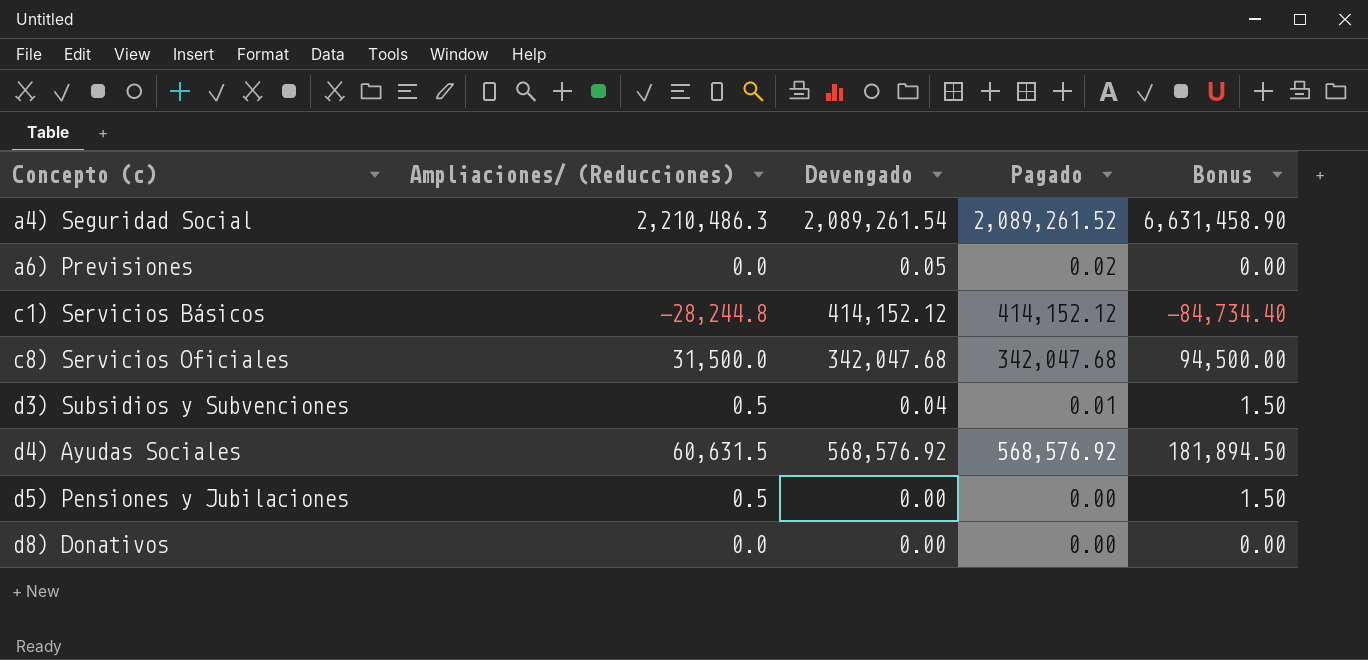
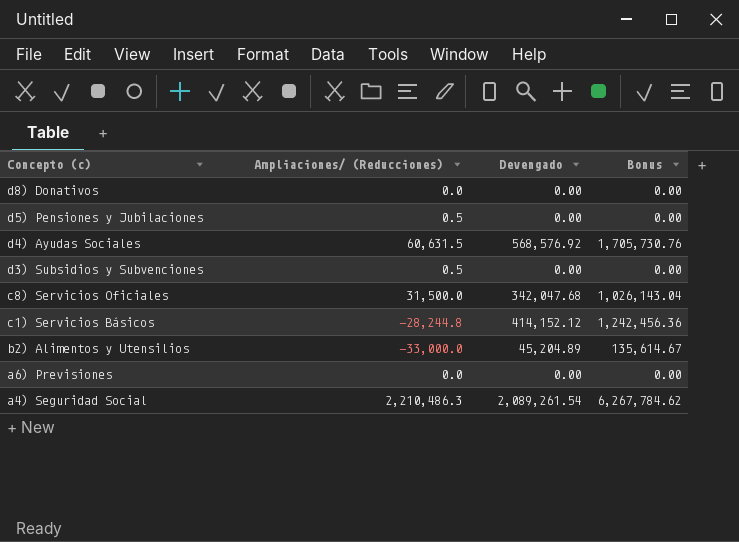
row order: Concepto (c) ascending -> Concepto (c) descending
column Pagado | position: 4 -> none
column Bonus | formula: [Ampliaciones/ (Reducciones)] * 3 -> [Devengado] * 3
d3) Subsidios y Subvenciones | Devengado: 0.04 -> 0.00
row b2) Alimentos y Utensilios: none -> -33,000.0 | 45,204.89 | 135,614.67
a6) Previsiones | Devengado: 0.05 -> 0.00

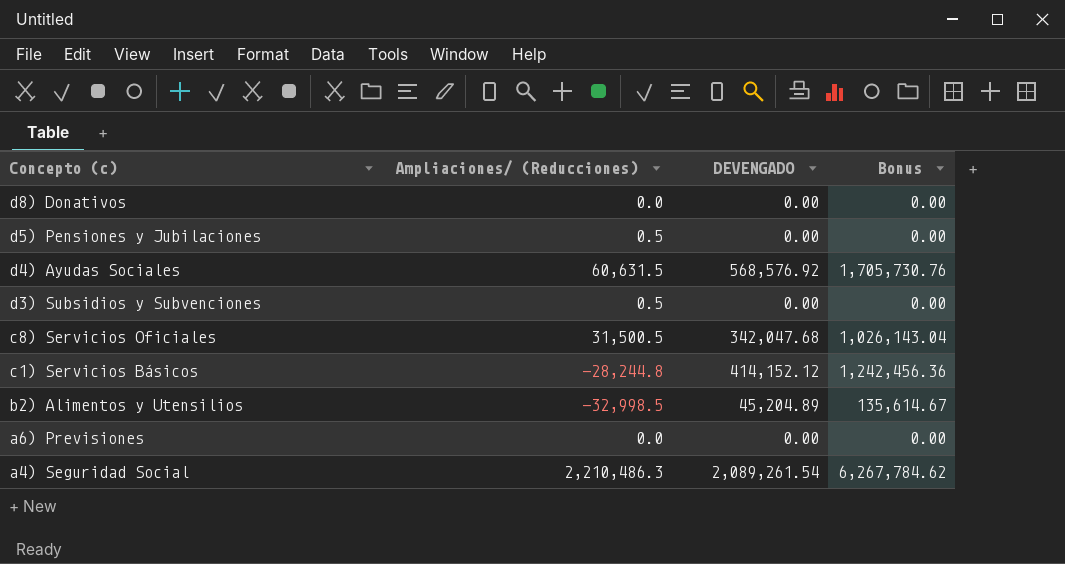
column name: Devengado -> DEVENGADO
c8) Servicios Oficiales | Ampliaciones/ (Reducciones): 31,500.0 -> 31,500.5
b2) Alimentos y Utensilios | Ampliaciones/ (Reducciones): -33,000.0 -> -32,998.5

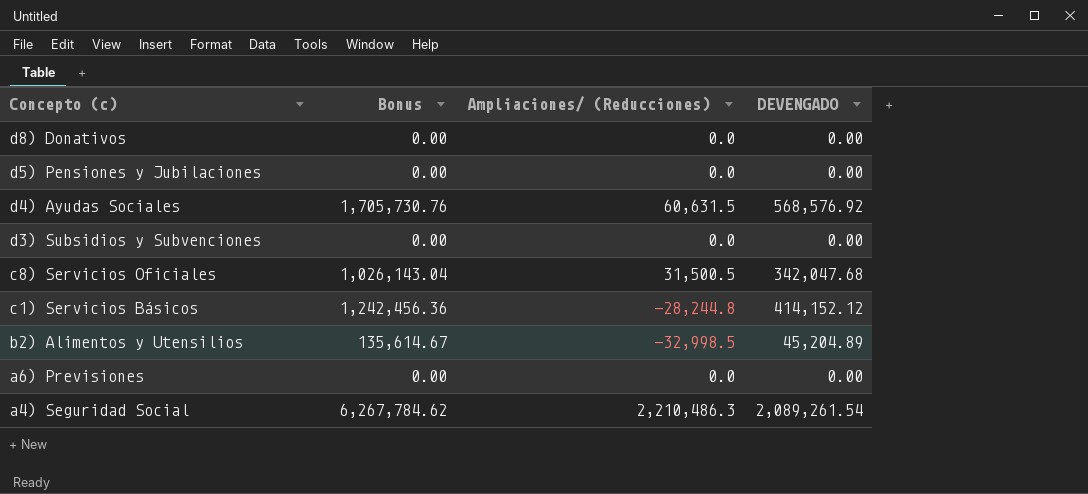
column Bonus | position: 4 -> 2
d5) Pensiones y Jubilaciones | Ampliaciones/ (Reducciones): 0.5 -> 0.0
d3) Subsidios y Subvenciones | Ampliaciones/ (Reducciones): 0.5 -> 0.0

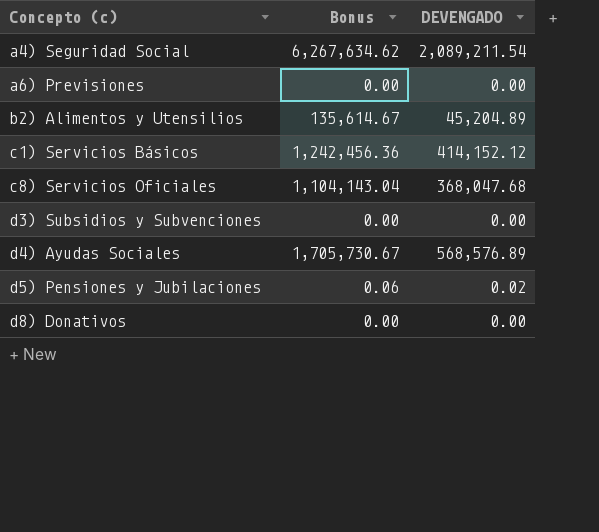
row order: Concepto (c) descending -> Concepto (c) ascending
column Ampliaciones/ (Reducciones) | position: 3 -> none
a4) Seguridad Social | Bonus: 6,267,784.62 -> 6,267,634.62
a4) Seguridad Social | DEVENGADO: 2,089,261.54 -> 2,089,211.54
c8) Servicios Oficiales | Bonus: 1,026,143.04 -> 1,104,143.04
c8) Servicios Oficiales | DEVENGADO: 342,047.68 -> 368,047.68
d4) Ayudas Sociales | Bonus: 1,705,730.76 -> 1,705,730.67
d4) Ayudas Sociales | DEVENGADO: 568,576.92 -> 568,576.89
d5) Pensiones y Jubilaciones | Bonus: 0.00 -> 0.06
d5) Pensiones y Jubilaciones | DEVENGADO: 0.00 -> 0.02

